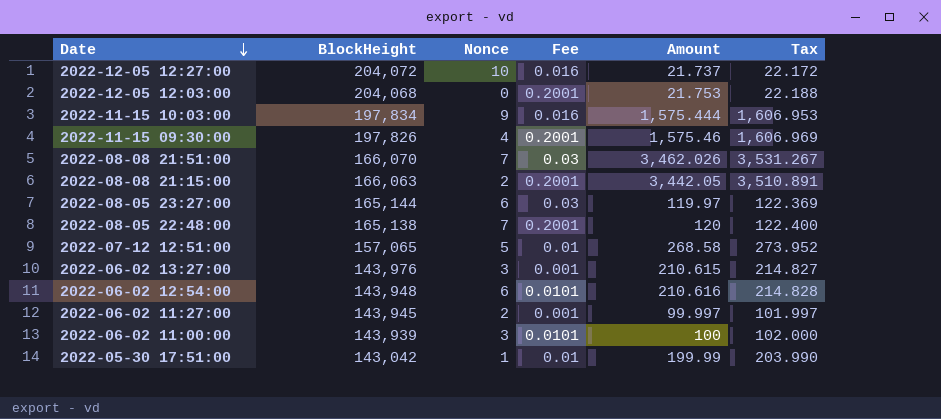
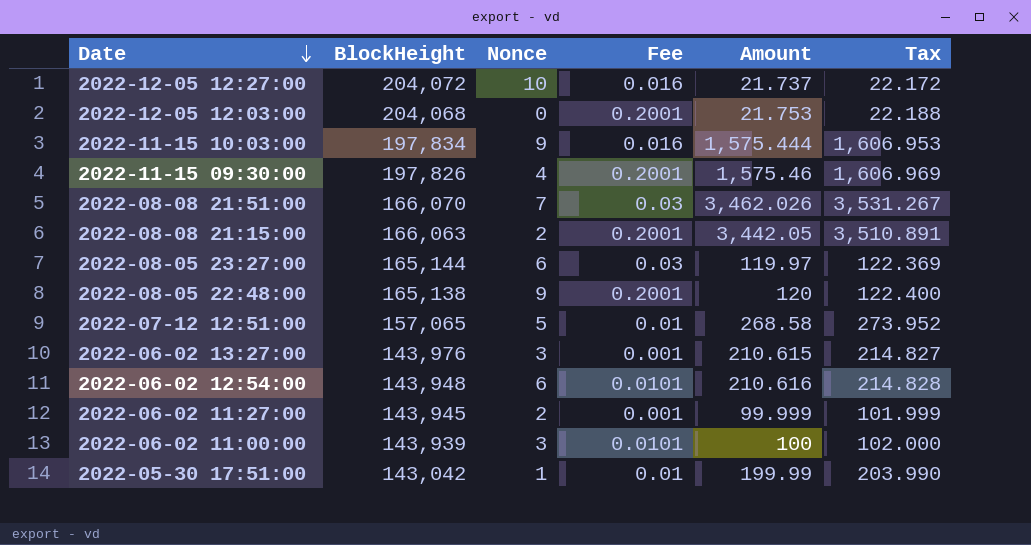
2022-08-05 22:48:00 | Nonce: 7 -> 9
2022-06-02 11:27:00 | Amount: 99.997 -> 99.999
2022-06-02 11:27:00 | Tax: 101.997 -> 101.999

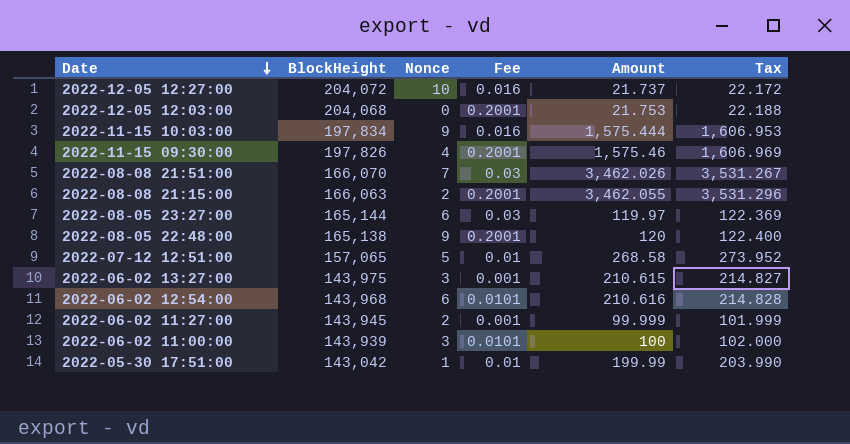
2022-08-08 21:15:00 | Amount: 3,442.05 -> 3,462.055
2022-08-08 21:15:00 | Tax: 3,510.891 -> 3,531.296
2022-06-02 13:27:00 | BlockHeight: 143,976 -> 143,975
2022-06-02 12:54:00 | BlockHeight: 143,948 -> 143,968

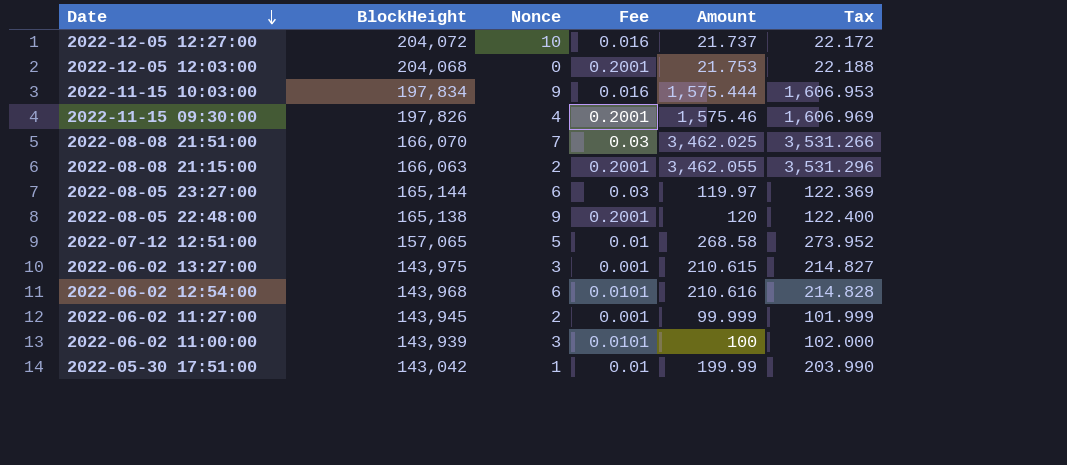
2022-08-08 21:51:00 | Amount: 3,462.026 -> 3,462.025
2022-08-08 21:51:00 | Tax: 3,531.267 -> 3,531.266

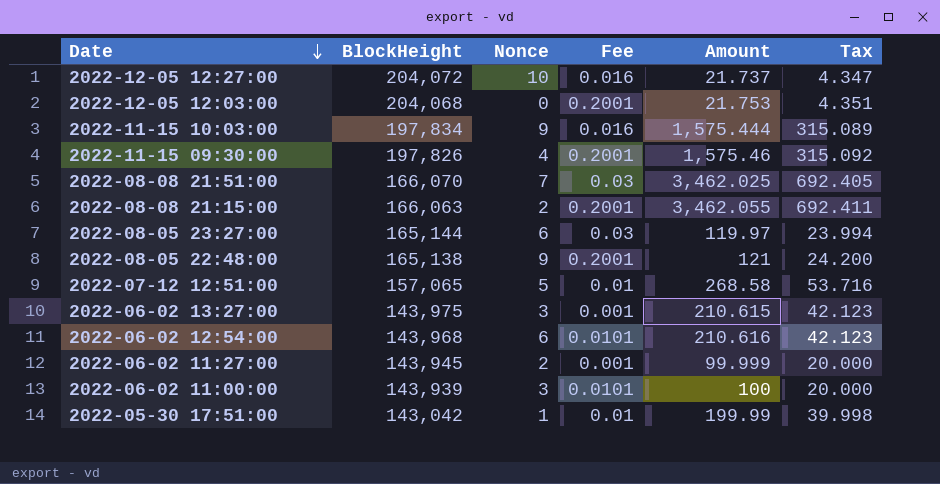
column Tax | formula: [Amount] * 1.02 -> [Amount] * 0.2
2022-08-05 22:48:00 | Amount: 120 -> 121

